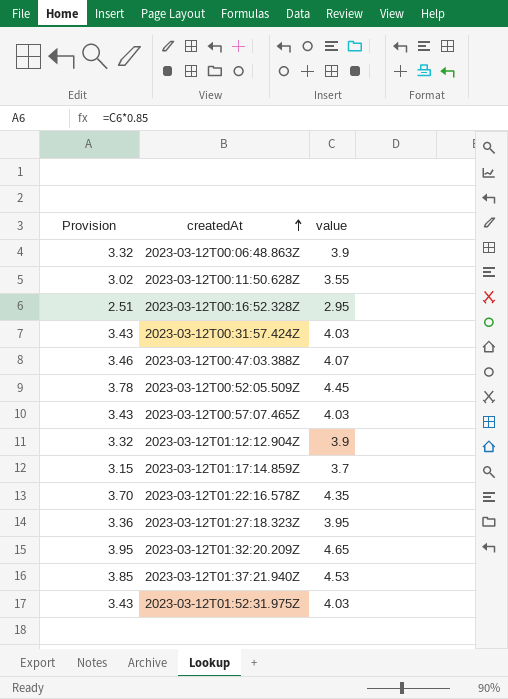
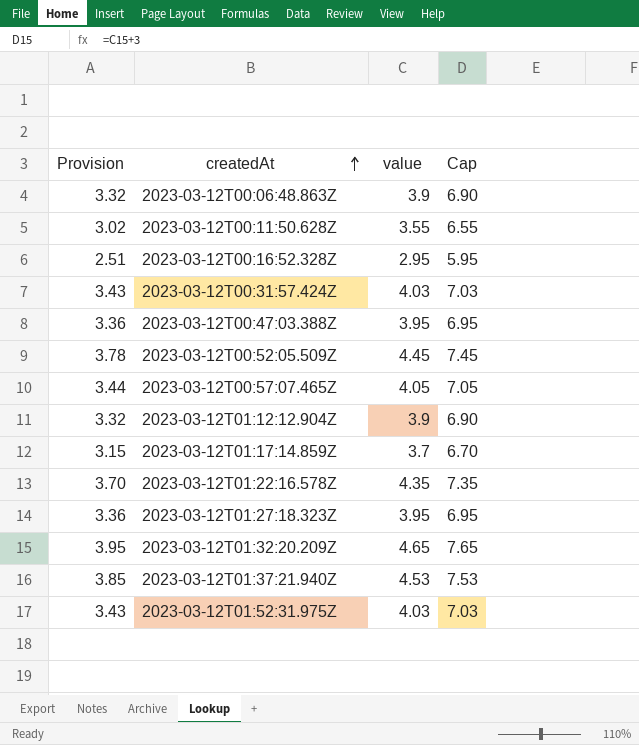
column Cap | formula: none -> [value] + 3
2023-03-12T00:47:03.388Z | Provision: 3.46 -> 3.36
2023-03-12T00:47:03.388Z | value: 4.07 -> 3.95
2023-03-12T00:57:07.465Z | Provision: 3.43 -> 3.44
2023-03-12T00:57:07.465Z | value: 4.03 -> 4.05

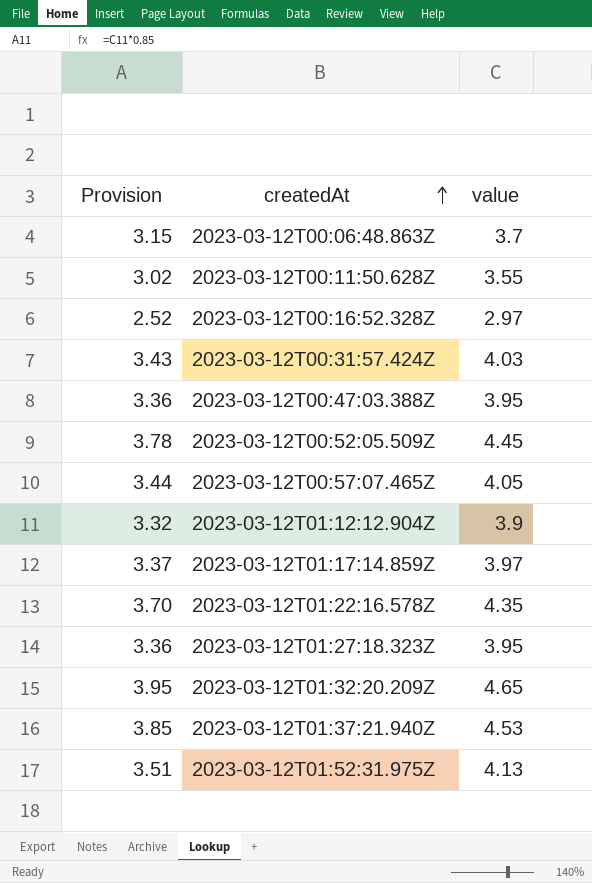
column Cap | formula: [value] + 3 -> none
2023-03-12T00:06:48.863Z | Provision: 3.32 -> 3.15
2023-03-12T00:06:48.863Z | value: 3.9 -> 3.7
2023-03-12T00:16:52.328Z | Provision: 2.51 -> 2.52
2023-03-12T00:16:52.328Z | value: 2.95 -> 2.97
2023-03-12T01:17:14.859Z | Provision: 3.15 -> 3.37
2023-03-12T01:17:14.859Z | value: 3.7 -> 3.97
2023-03-12T01:52:31.975Z | Provision: 3.43 -> 3.51
2023-03-12T01:52:31.975Z | value: 4.03 -> 4.13

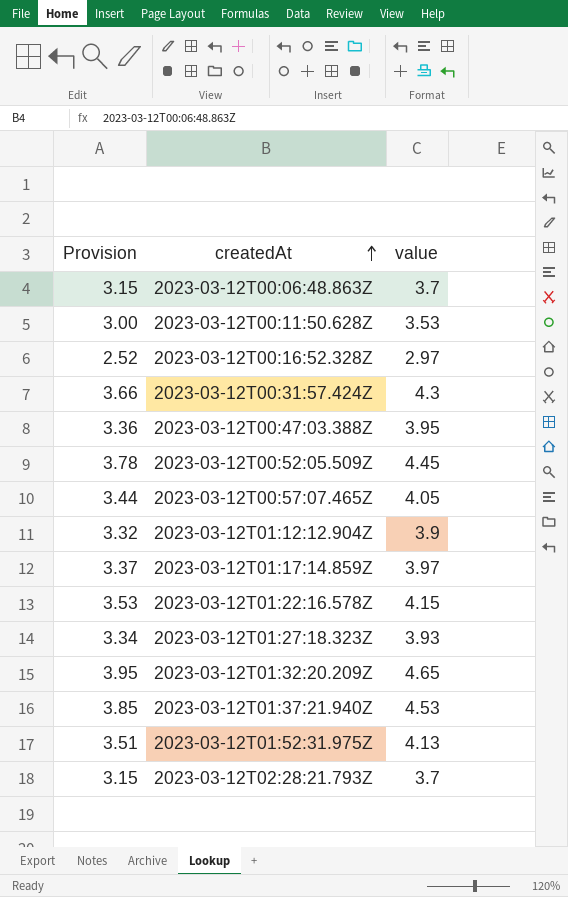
2023-03-12T00:11:50.628Z | Provision: 3.02 -> 3.00
2023-03-12T00:11:50.628Z | value: 3.55 -> 3.53
2023-03-12T00:31:57.424Z | Provision: 3.43 -> 3.66
2023-03-12T00:31:57.424Z | value: 4.03 -> 4.3
2023-03-12T01:22:16.578Z | Provision: 3.70 -> 3.53
2023-03-12T01:22:16.578Z | value: 4.35 -> 4.15
2023-03-12T01:27:18.323Z | Provision: 3.36 -> 3.34
2023-03-12T01:27:18.323Z | value: 3.95 -> 3.93
row 2023-03-12T02:28:21.793Z: none -> 3.15 | 3.7

